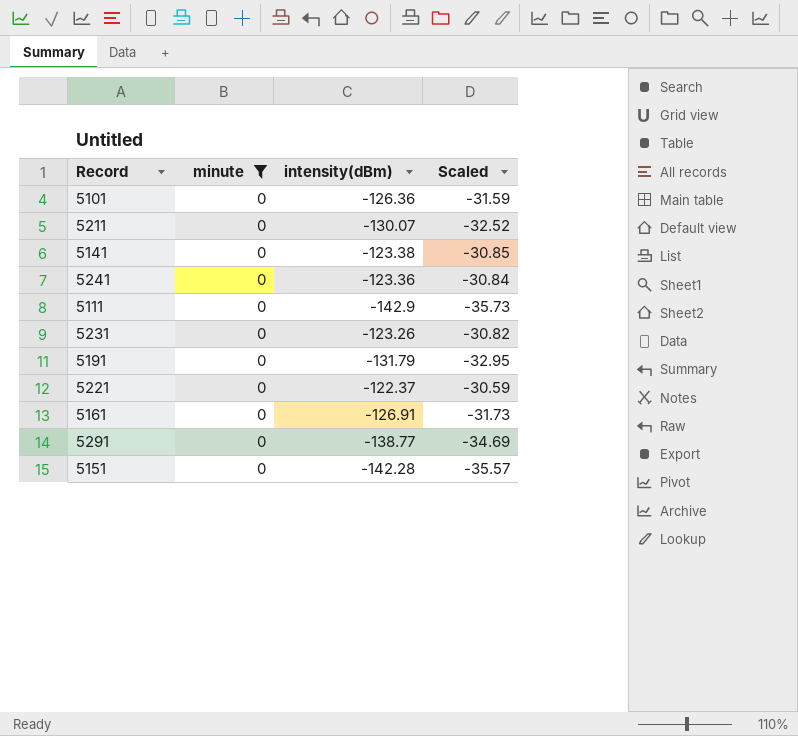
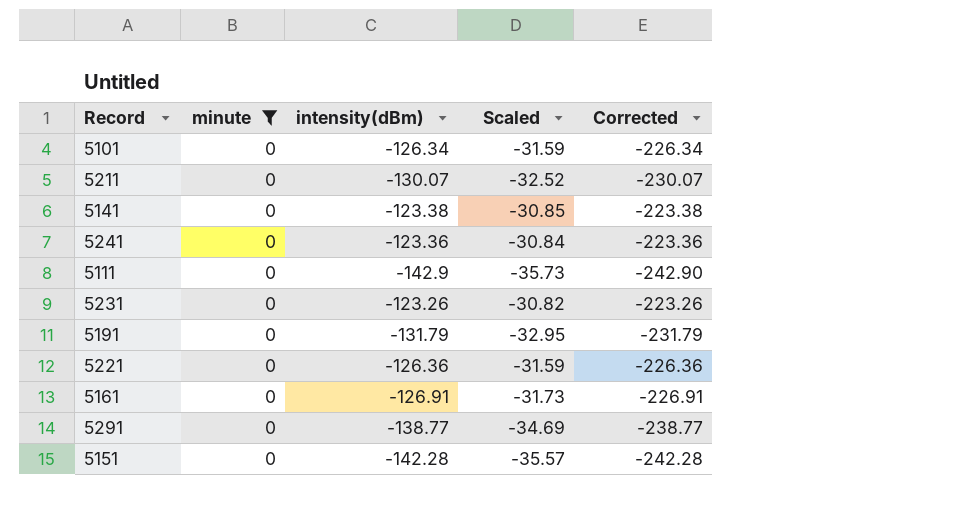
column Corrected | formula: none -> [intensity(dBm)] - 100
5101 | intensity(dBm): -126.36 -> -126.34
5221 | intensity(dBm): -122.37 -> -126.36
5221 | Scaled: -30.59 -> -31.59

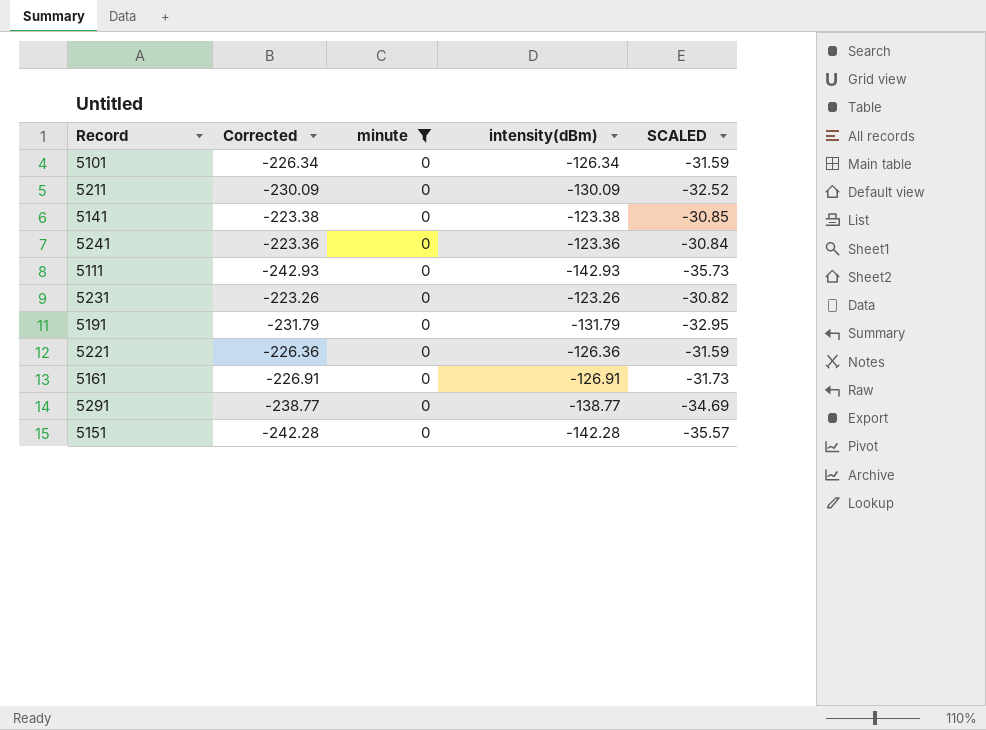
column Corrected | position: 5 -> 2
column name: Scaled -> SCALED
5211 | Corrected: -230.07 -> -230.09
5211 | intensity(dBm): -130.07 -> -130.09
5111 | Corrected: -242.90 -> -242.93
5111 | intensity(dBm): -142.9 -> -142.93

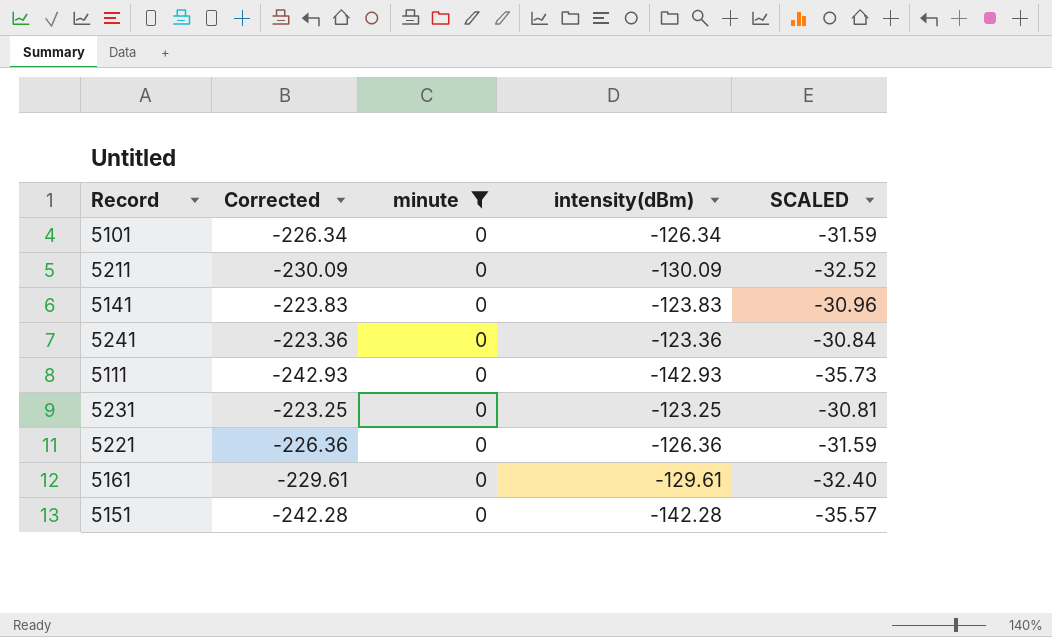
row 5191: -231.79 | 0 | -131.79 | -32.95 -> none
row 5291: -238.77 | 0 | -138.77 | -34.69 -> none
5141 | Corrected: -223.38 -> -223.83
5141 | intensity(dBm): -123.38 -> -123.83
5141 | SCALED: -30.85 -> -30.96
5231 | Corrected: -223.26 -> -223.25
5231 | intensity(dBm): -123.26 -> -123.25
5231 | SCALED: -30.82 -> -30.81
5161 | Corrected: -226.91 -> -229.61
5161 | intensity(dBm): -126.91 -> -129.61
5161 | SCALED: -31.73 -> -32.40

